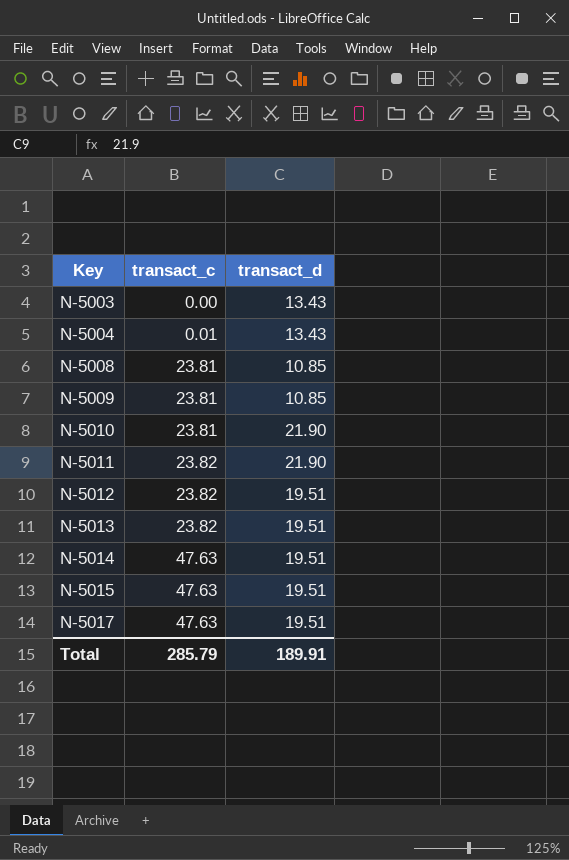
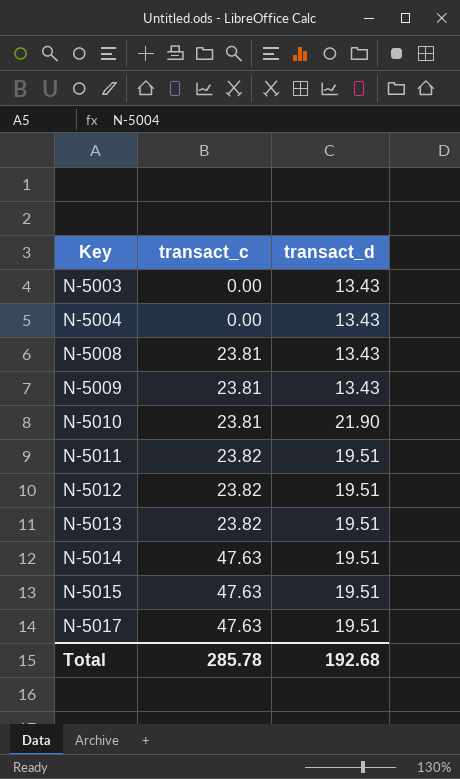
N-5004 | transact_c: 0.01 -> 0.00
N-5008 | transact_d: 10.85 -> 13.43
N-5009 | transact_d: 10.85 -> 13.43
N-5011 | transact_d: 21.90 -> 19.51
Total | transact_c: 285.79 -> 285.78
Total | transact_d: 189.91 -> 192.68

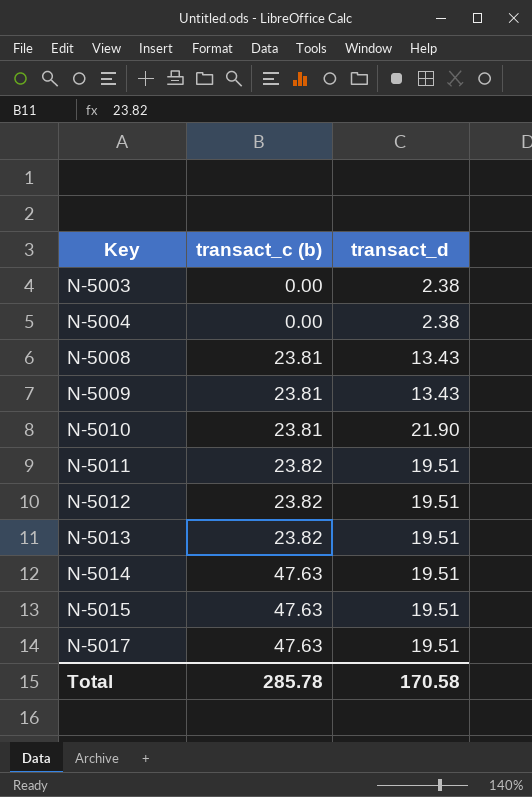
column name: transact_c -> transact_c (b)
N-5003 | transact_d: 13.43 -> 2.38
N-5004 | transact_d: 13.43 -> 2.38
Total | transact_d: 192.68 -> 170.58

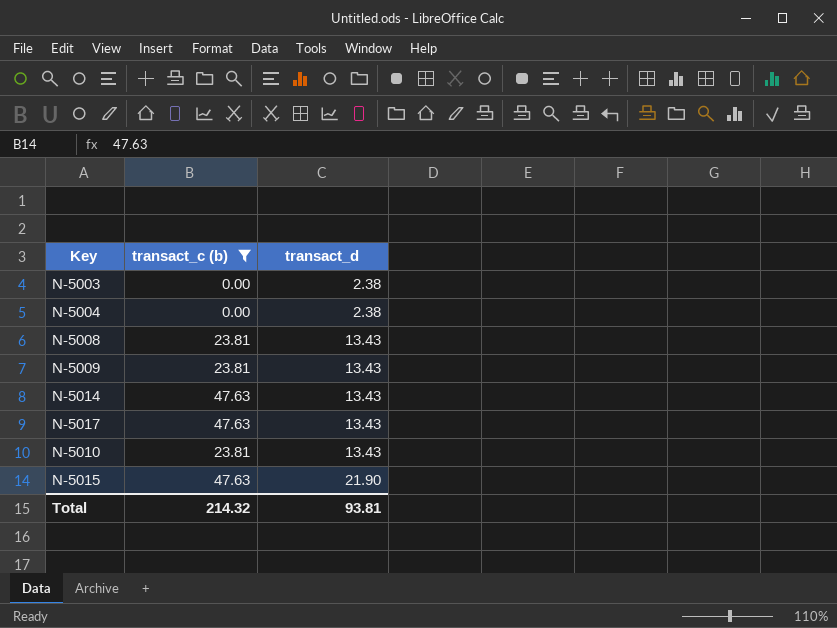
filter: none -> transact_c (b) != 23.82
row order: Key ascending -> transact_d ascending
N-5014 | transact_d: 19.51 -> 13.43
N-5017 | transact_d: 19.51 -> 13.43
N-5010 | transact_d: 21.90 -> 13.43
N-5015 | transact_d: 19.51 -> 21.90
Total | transact_c (b): 285.78 -> 214.32
Total | transact_d: 170.58 -> 93.81

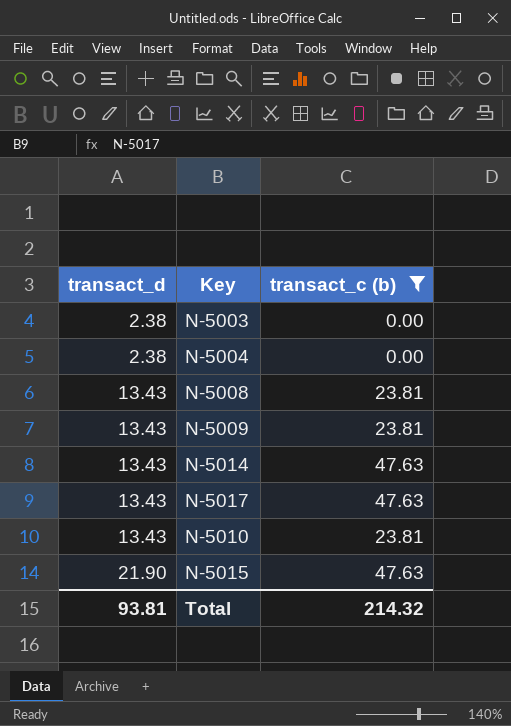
column transact_d | position: 3 -> 1

